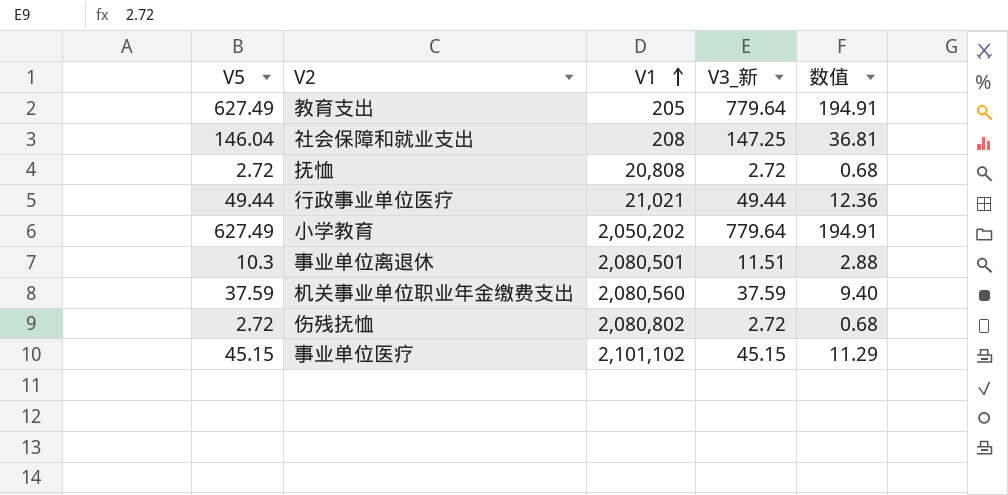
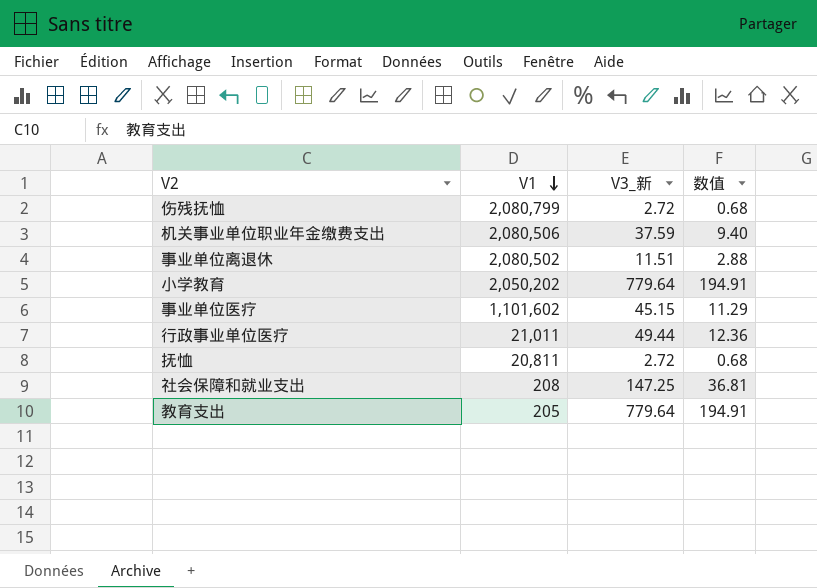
row order: V1 ascending -> V1 descending
column V5 | position: 1 -> none
伤残抚恤 | V1: 2,080,802 -> 2,080,799
机关事业单位职业年金缴费支出 | V1: 2,080,560 -> 2,080,506
事业单位离退休 | V1: 2,080,501 -> 2,080,502
事业单位医疗 | V1: 2,101,102 -> 1,101,602
行政事业单位医疗 | V1: 21,021 -> 21,011
抚恤 | V1: 20,808 -> 20,811

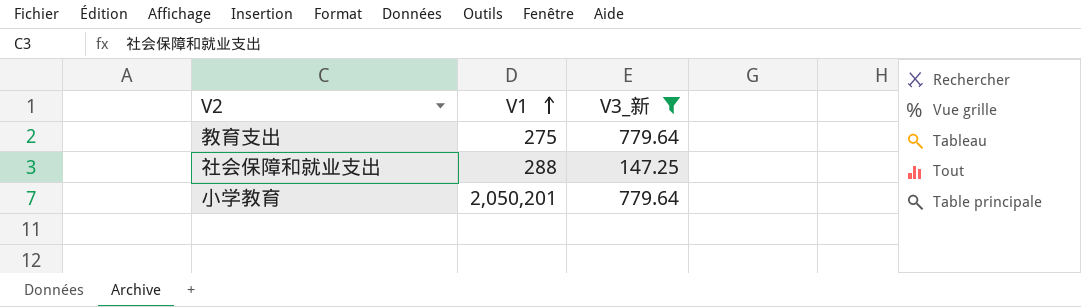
filter: none -> V3_新 >= 147.25
row order: V1 descending -> V1 ascending
column 数值 | formula: [V3_新] * 0.25 -> none
教育支出 | V1: 205 -> 275
社会保障和就业支出 | V1: 208 -> 288
小学教育 | V1: 2,050,202 -> 2,050,201

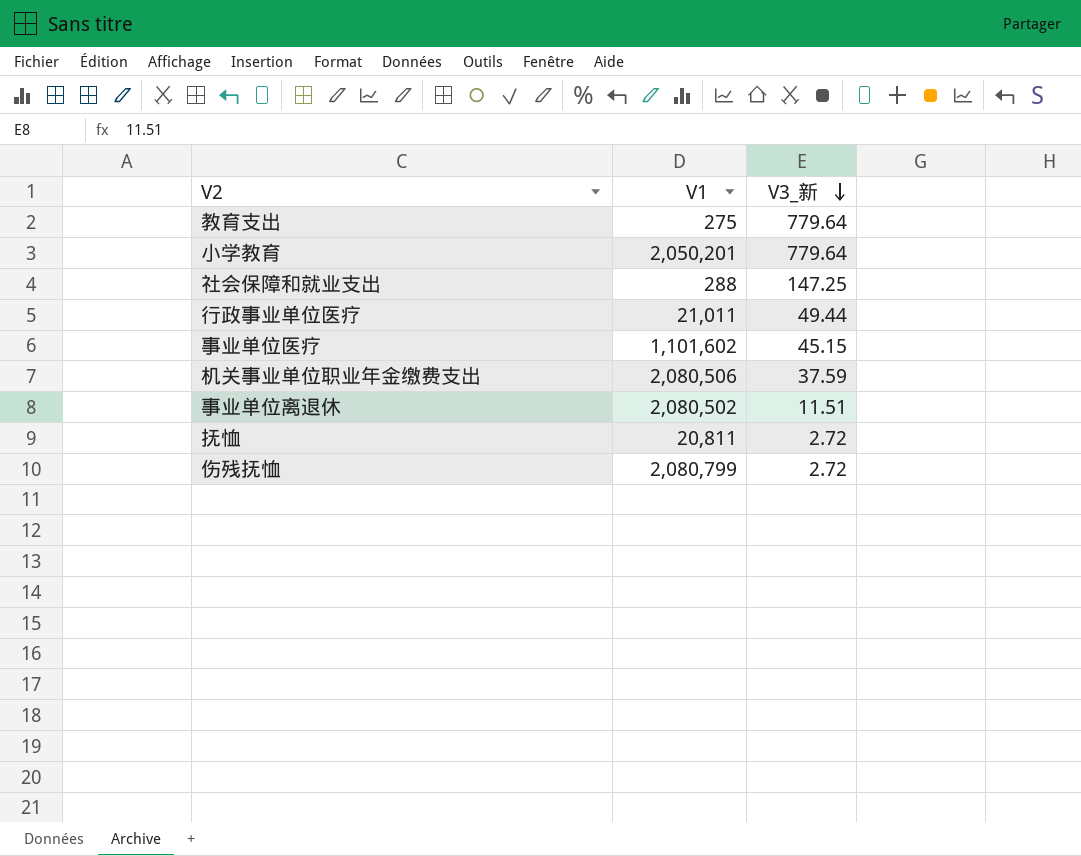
filter: V3_新 >= 147.25 -> none
row order: V1 ascending -> V3_新 descending

